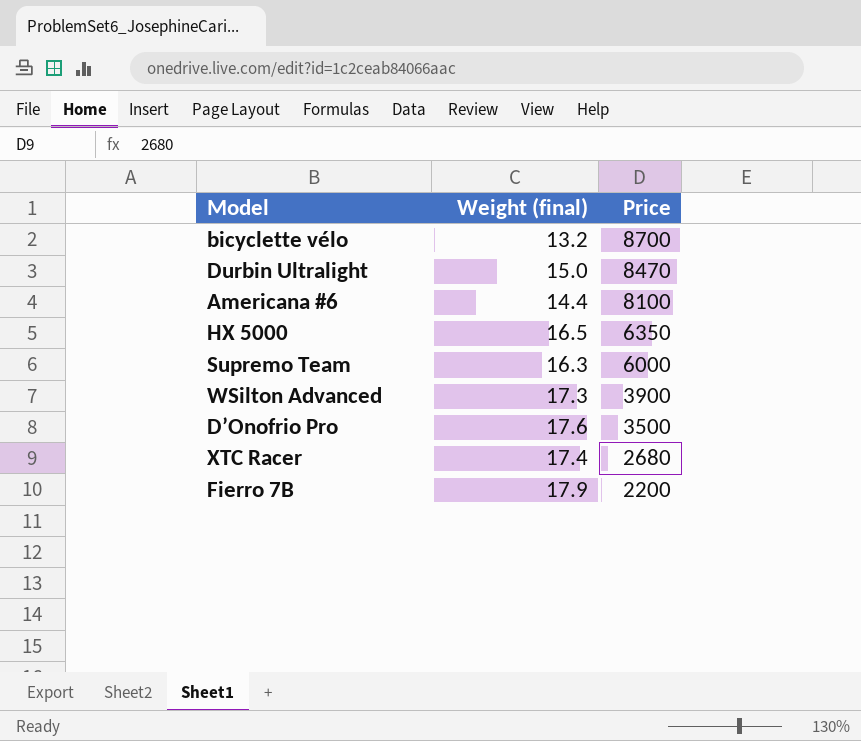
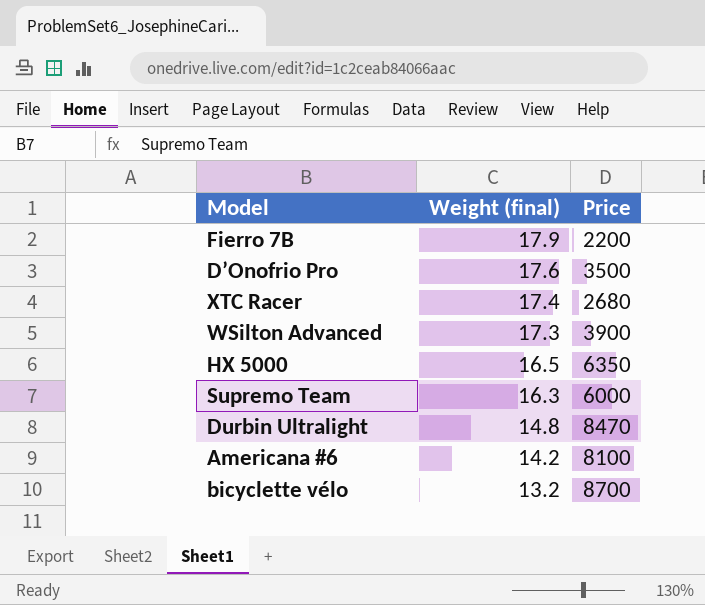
row order: Price descending -> Weight (final) descending
Durbin Ultralight | Weight (final): 15.0 -> 14.8
Americana #6 | Weight (final): 14.4 -> 14.2

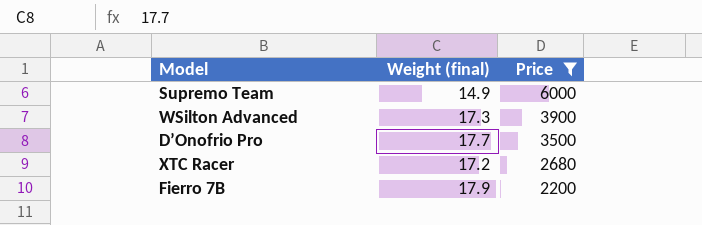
filter: none -> Price <= 6000
row order: Weight (final) descending -> Price descending
Supremo Team | Weight (final): 16.3 -> 14.9
D’Onofrio Pro | Weight (final): 17.6 -> 17.7
XTC Racer | Weight (final): 17.4 -> 17.2

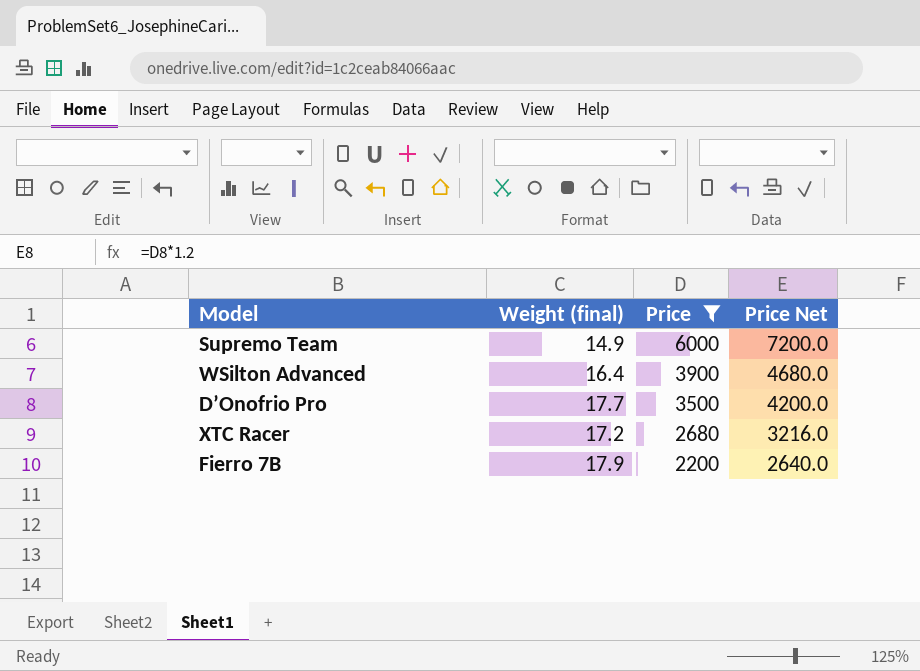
column Price Net | formula: none -> [Price] * 1.2
WSilton Advanced | Weight (final): 17.3 -> 16.4

